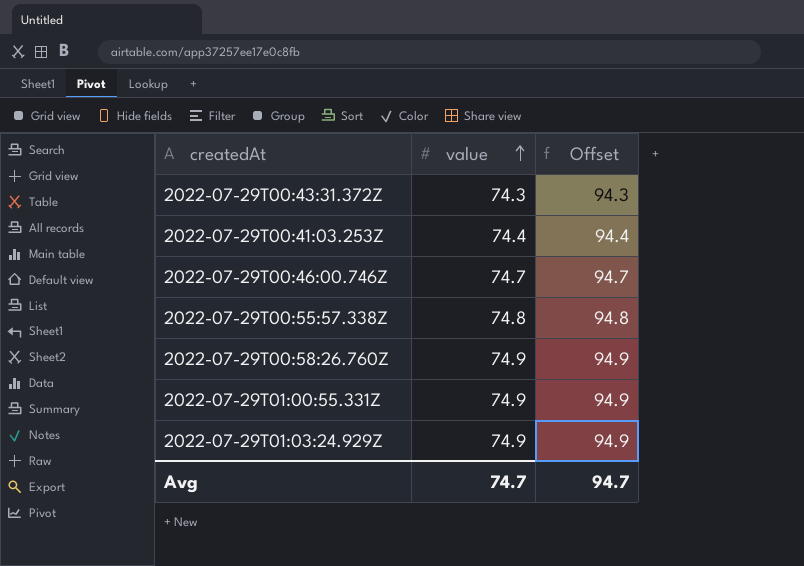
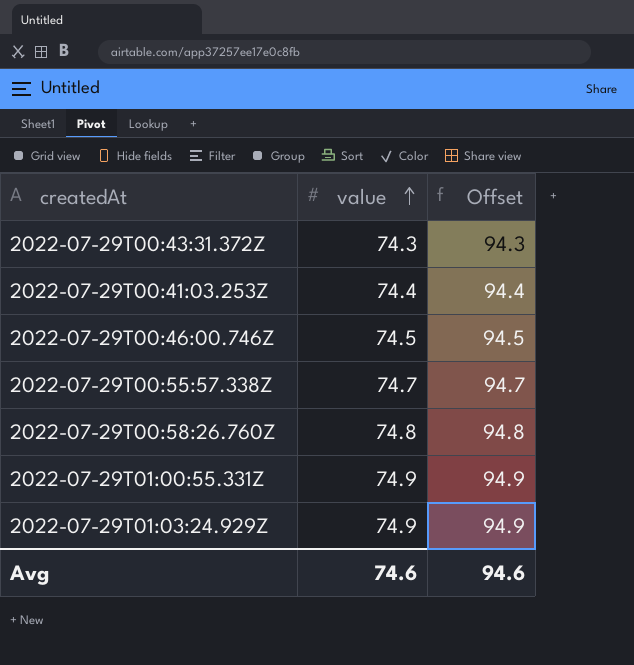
2022-07-29T00:46:00.746Z | value: 74.7 -> 74.5
2022-07-29T00:46:00.746Z | Offset: 94.7 -> 94.5
2022-07-29T00:55:57.338Z | value: 74.8 -> 74.7
2022-07-29T00:55:57.338Z | Offset: 94.8 -> 94.7
2022-07-29T00:58:26.760Z | value: 74.9 -> 74.8
2022-07-29T00:58:26.760Z | Offset: 94.9 -> 94.8
Avg | value: 74.7 -> 74.6
Avg | Offset: 94.7 -> 94.6

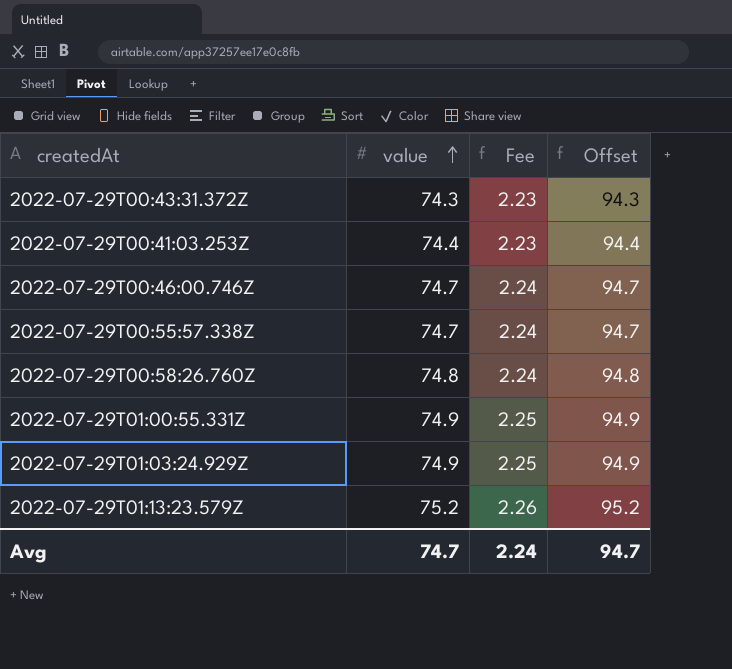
column Fee | formula: none -> [value] * 0.03
2022-07-29T00:46:00.746Z | value: 74.5 -> 74.7
2022-07-29T00:46:00.746Z | Offset: 94.5 -> 94.7
row 2022-07-29T01:13:23.579Z: none -> 75.2 | 2.26 | 95.2
Avg | value: 74.6 -> 74.7
Avg | Offset: 94.6 -> 94.7

